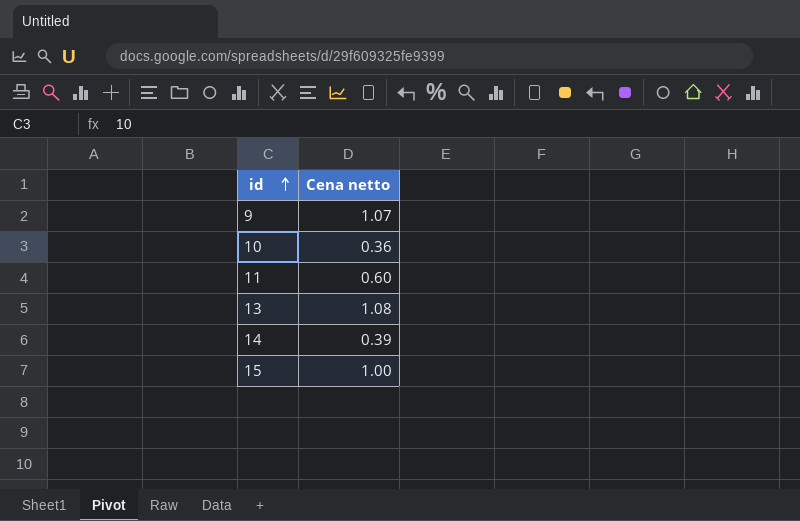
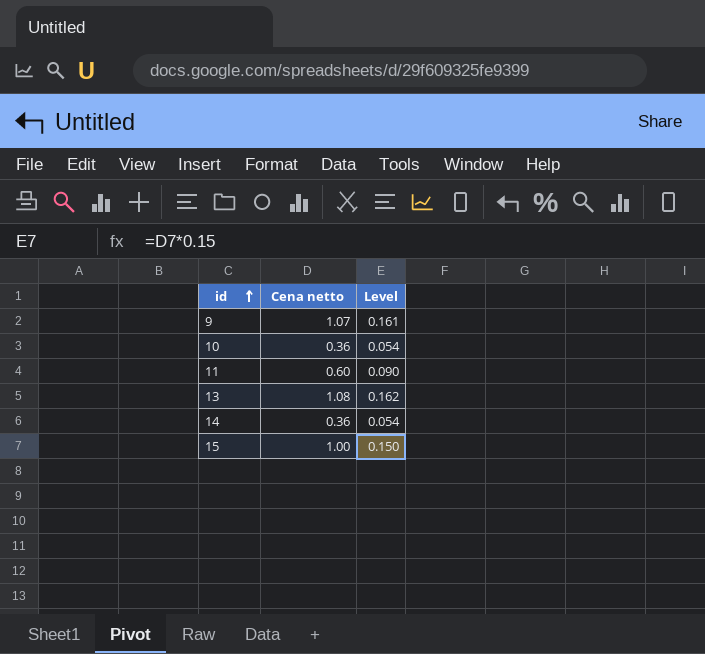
column Level | formula: none -> [Cena netto] * 0.15
14 | Cena netto: 0.39 -> 0.36

